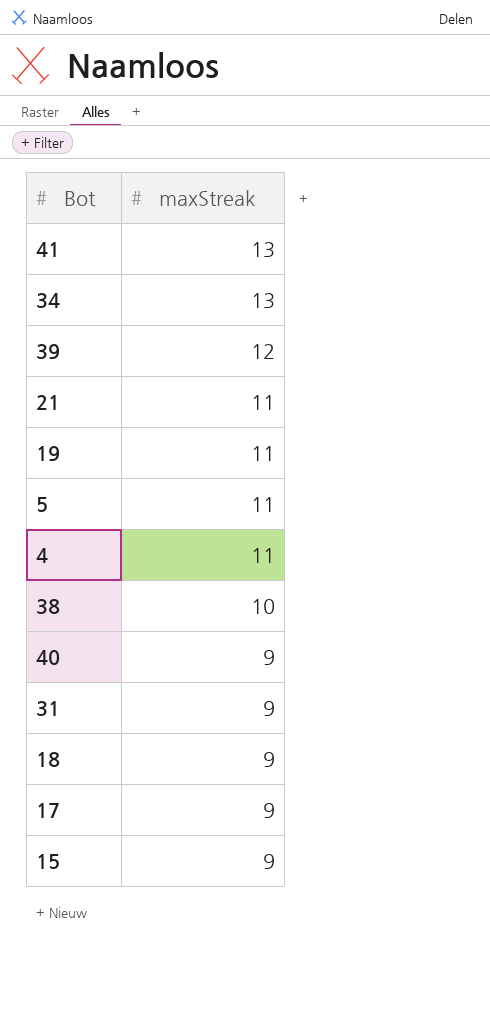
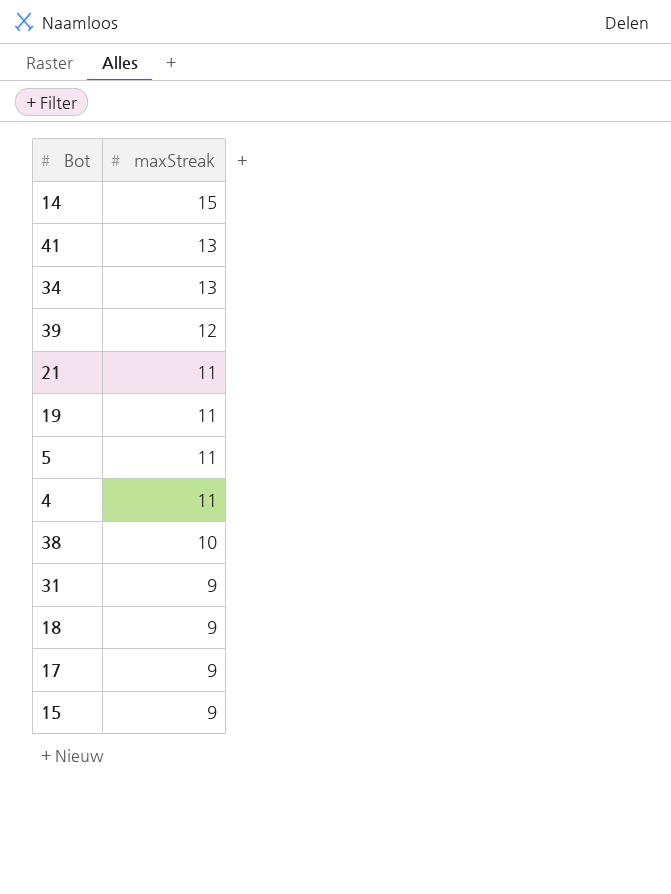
row 40: 9 -> none
row 14: none -> 15

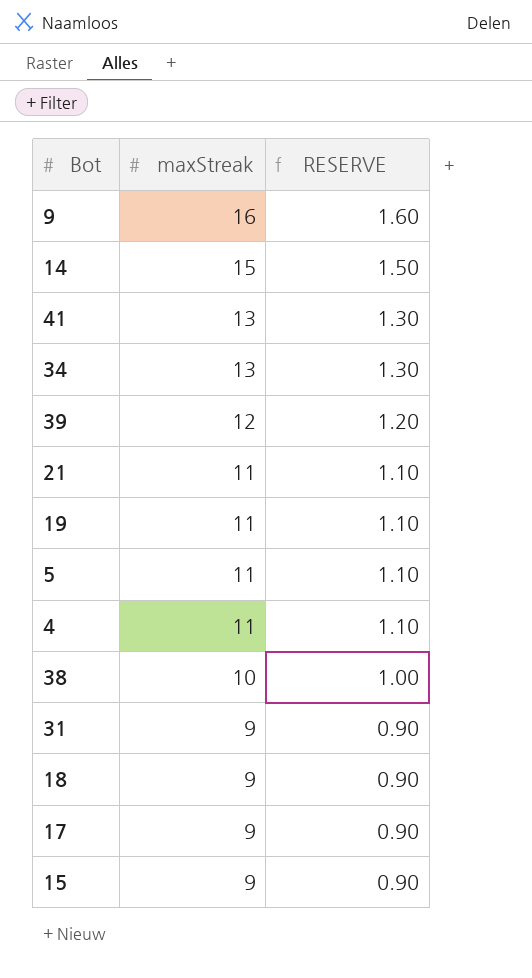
column RESERVE | formula: none -> [maxStreak] * 0.1
row 9: none -> 16 | 1.60

